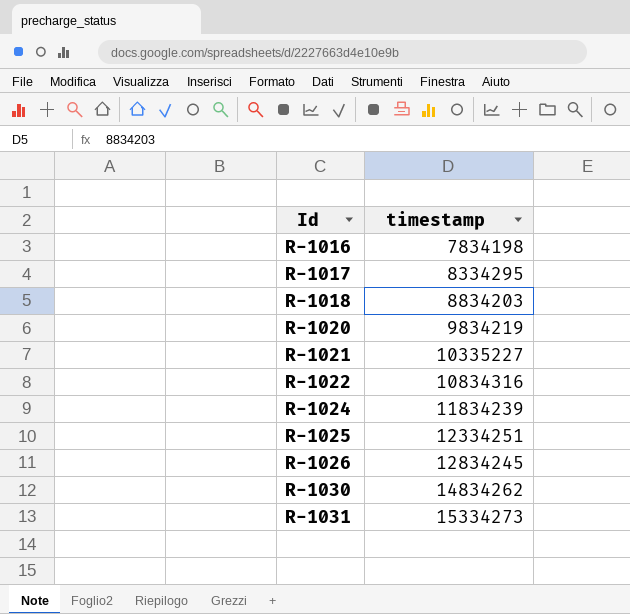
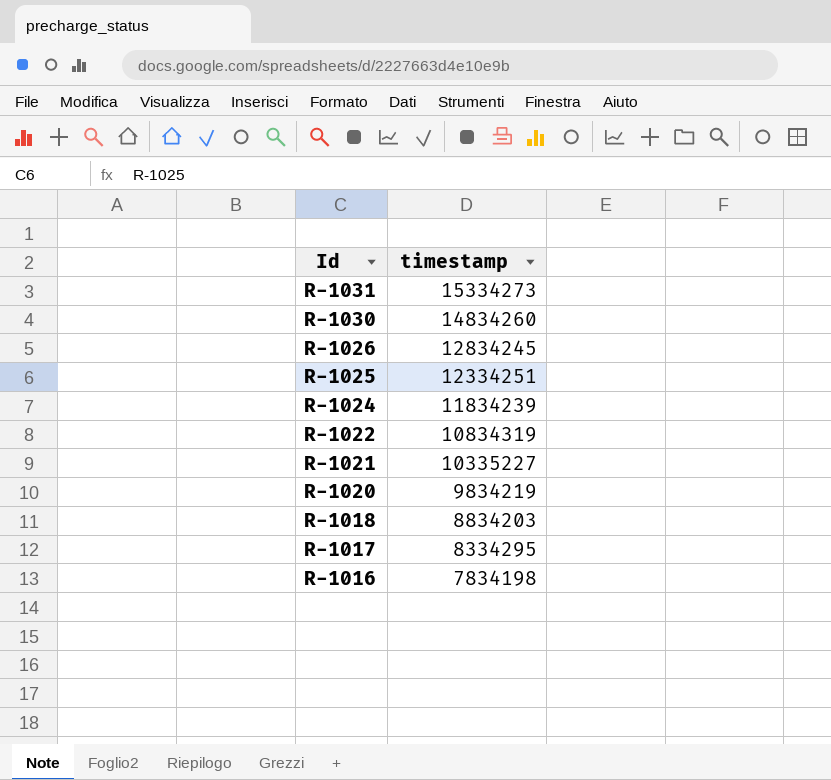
row order: Id ascending -> Id descending
R-1030 | timestamp: 14834262 -> 14834260
R-1022 | timestamp: 10834316 -> 10834319

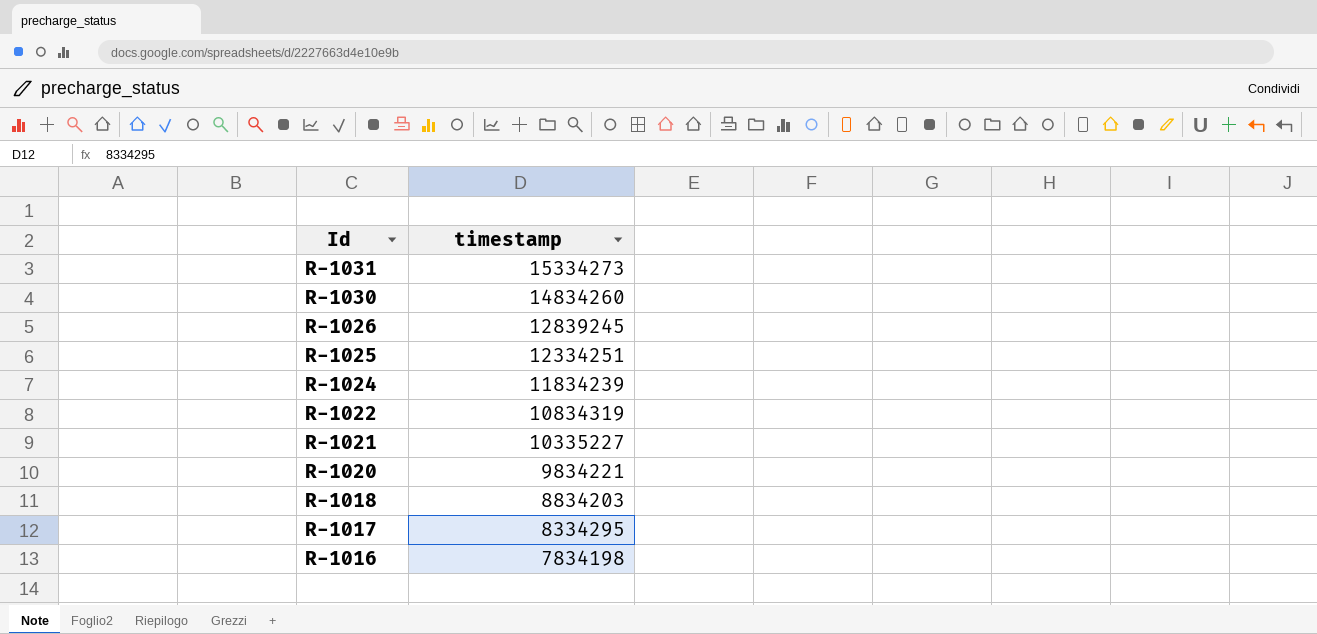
R-1026 | timestamp: 12834245 -> 12839245
R-1020 | timestamp: 9834219 -> 9834221

